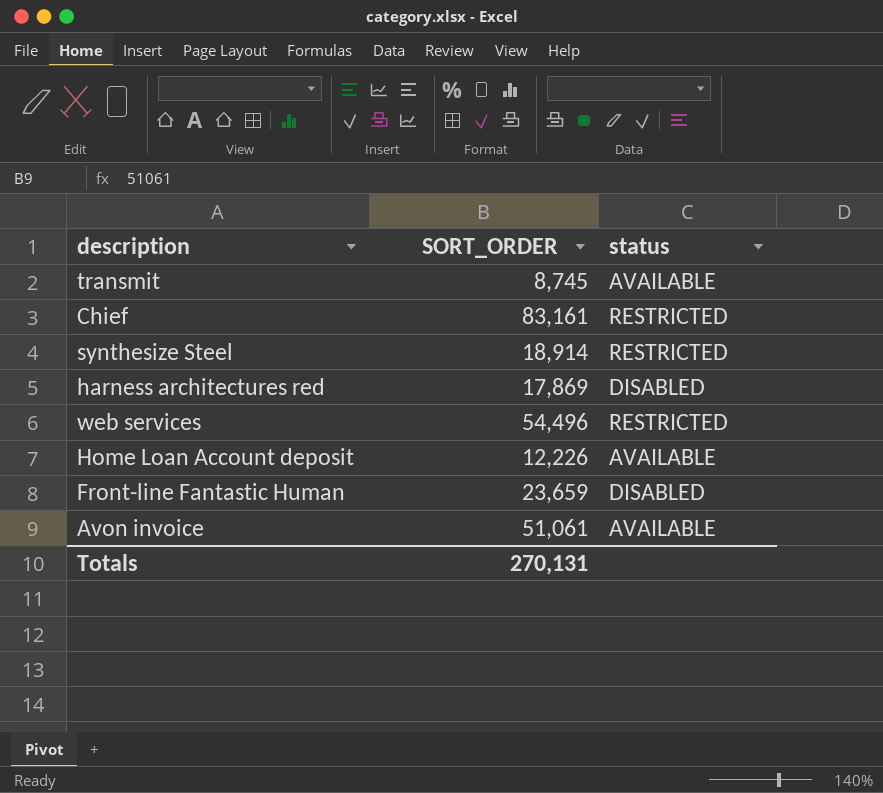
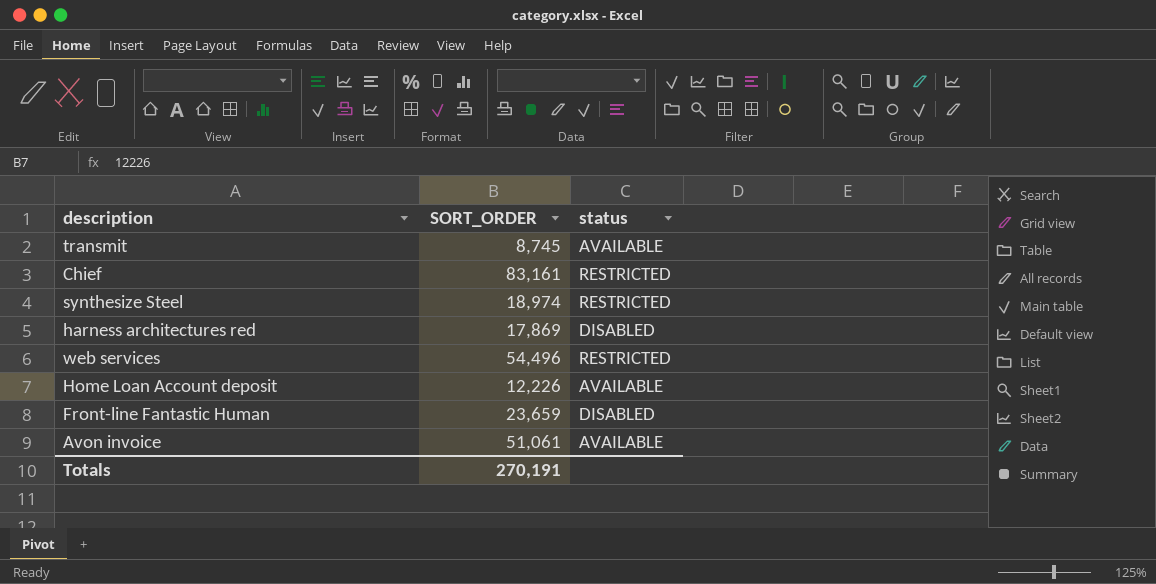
synthesize Steel | SORT_ORDER: 18,914 -> 18,974
Totals | SORT_ORDER: 270,131 -> 270,191

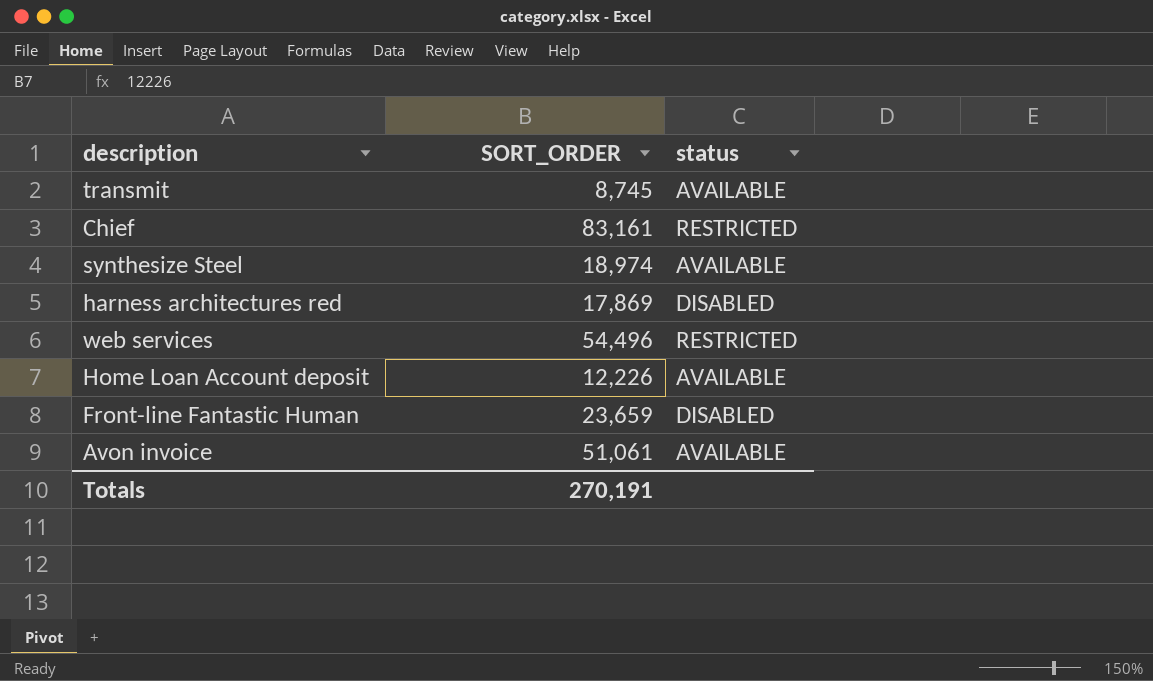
synthesize Steel | status: RESTRICTED -> AVAILABLE

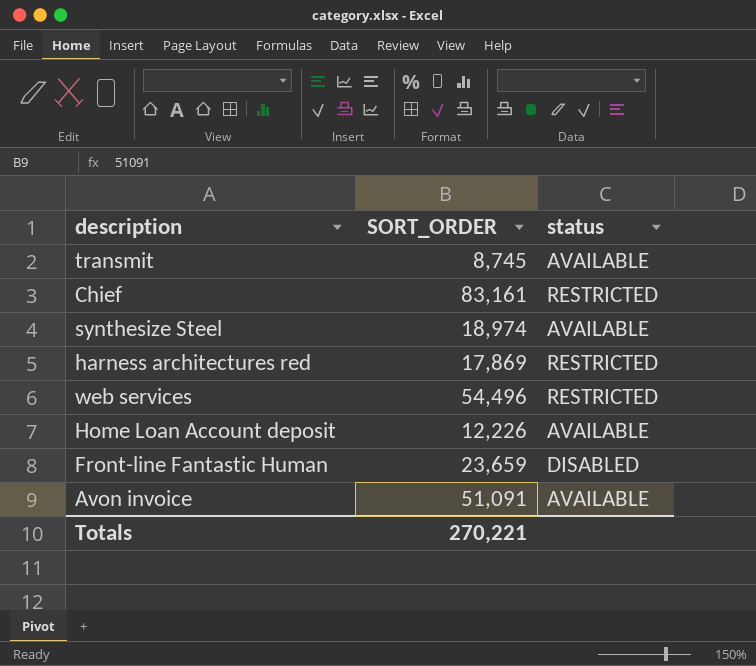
harness architectures red | status: DISABLED -> RESTRICTED
Avon invoice | SORT_ORDER: 51,061 -> 51,091
Totals | SORT_ORDER: 270,191 -> 270,221

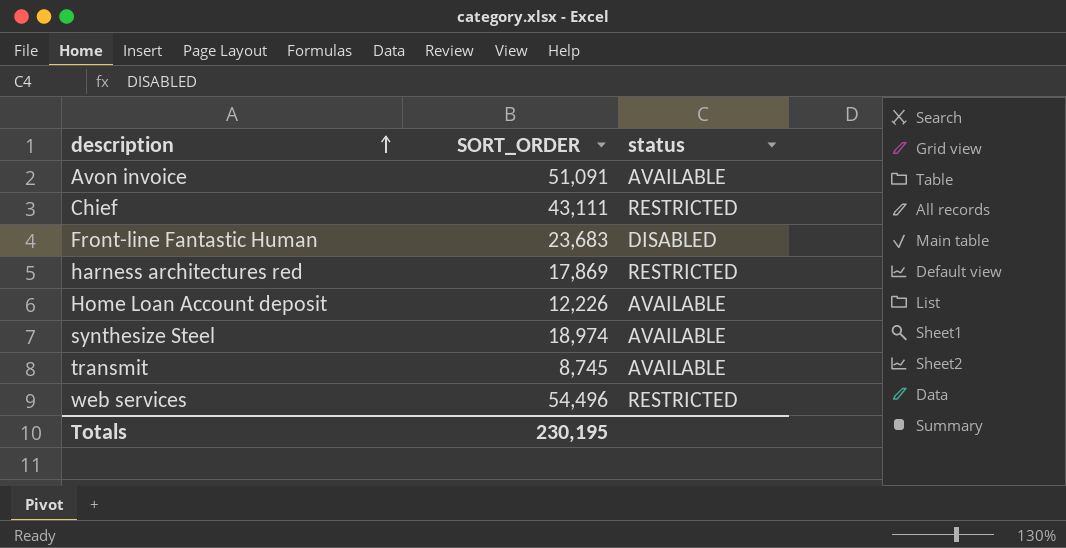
row order: none -> description ascending
Chief | SORT_ORDER: 83,161 -> 43,111
Front-line Fantastic Human | SORT_ORDER: 23,659 -> 23,683
Totals | SORT_ORDER: 270,221 -> 230,195

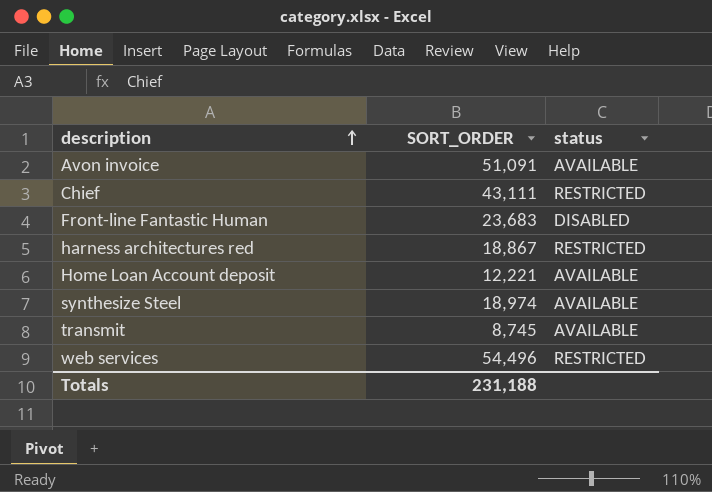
harness architectures red | SORT_ORDER: 17,869 -> 18,867
Home Loan Account deposit | SORT_ORDER: 12,226 -> 12,221
Totals | SORT_ORDER: 230,195 -> 231,188

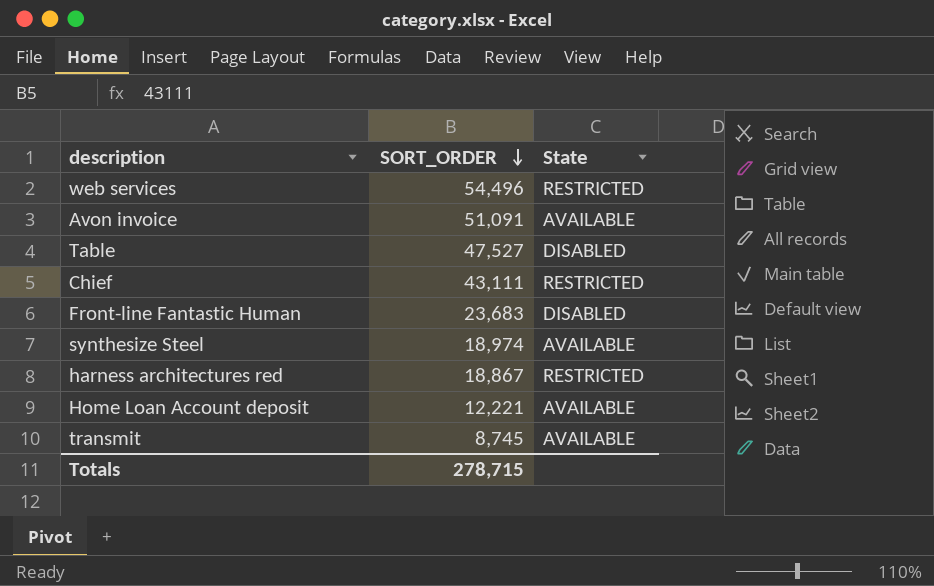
row order: description ascending -> SORT_ORDER descending
column name: status -> State
row Table: none -> 47,527 | DISABLED
Totals | SORT_ORDER: 231,188 -> 278,715

